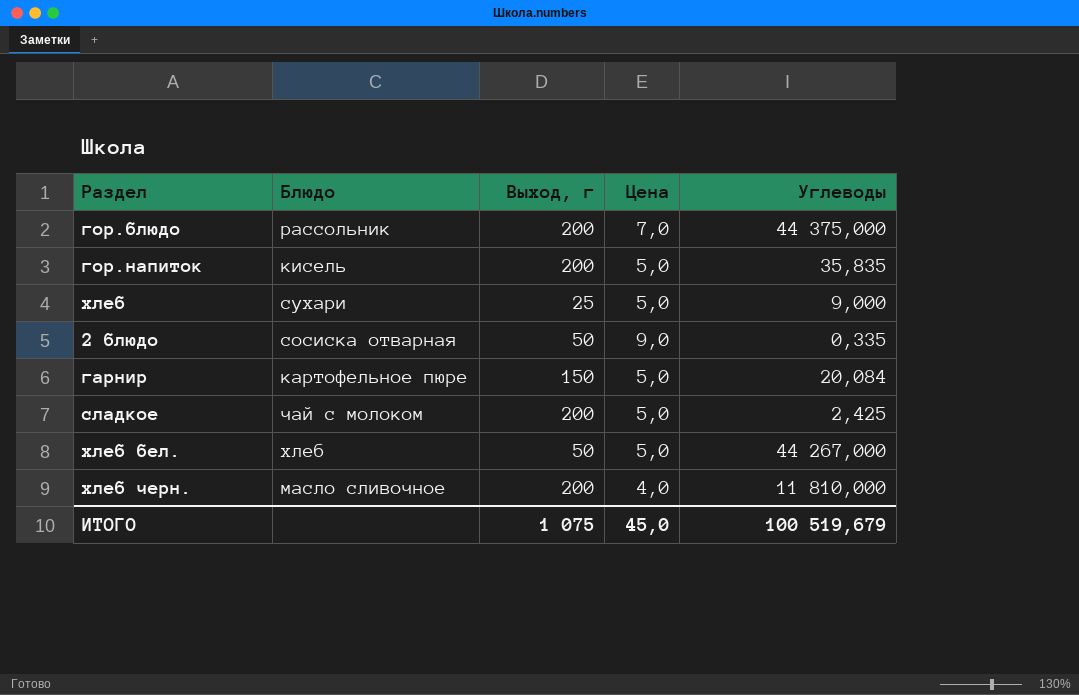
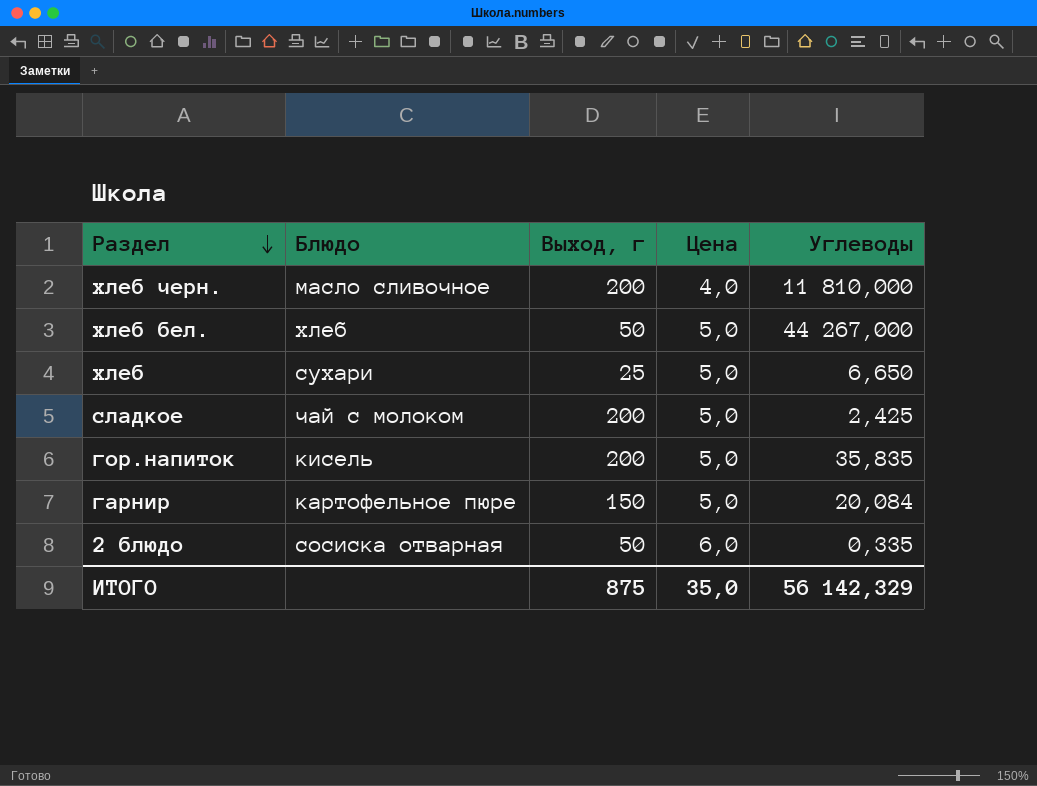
row order: none -> Раздел descending
row гор.блюдо: рассольник | 200 | 7,0 | 44 375,000 -> none
хлеб | Углеводы: 9,000 -> 6,650
2 блюдо | Цена: 9,0 -> 6,0
ИТОГО | Выход, г: 1 075 -> 875
ИТОГО | Цена: 45,0 -> 35,0
ИТОГО | Углеводы: 100 519,679 -> 56 142,329

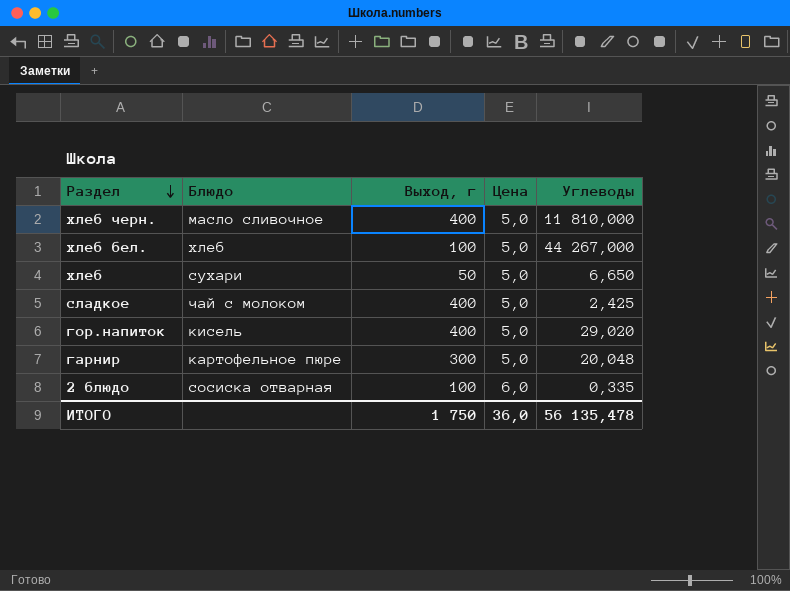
хлеб черн. | Выход, г: 200 -> 400
хлеб черн. | Цена: 4,0 -> 5,0
хлеб бел. | Выход, г: 50 -> 100
хлеб | Выход, г: 25 -> 50
сладкое | Выход, г: 200 -> 400
гор.напиток | Выход, г: 200 -> 400
гор.напиток | Углеводы: 35,835 -> 29,020
гарнир | Выход, г: 150 -> 300
гарнир | Углеводы: 20,084 -> 20,048
2 блюдо | Выход, г: 50 -> 100
ИТОГО | Выход, г: 875 -> 1 750
ИТОГО | Цена: 35,0 -> 36,0
ИТОГО | Углеводы: 56 142,329 -> 56 135,478

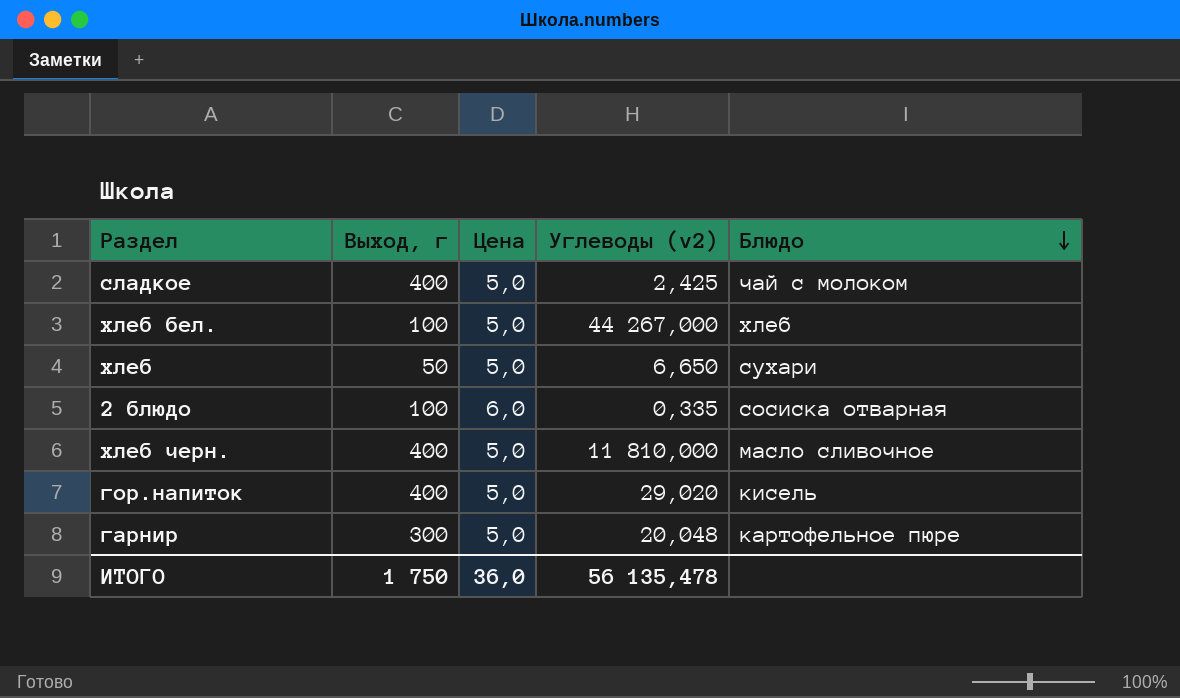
row order: Раздел descending -> Блюдо descending
column name: Углеводы -> Углеводы (v2)
column Блюдо | position: 2 -> 5

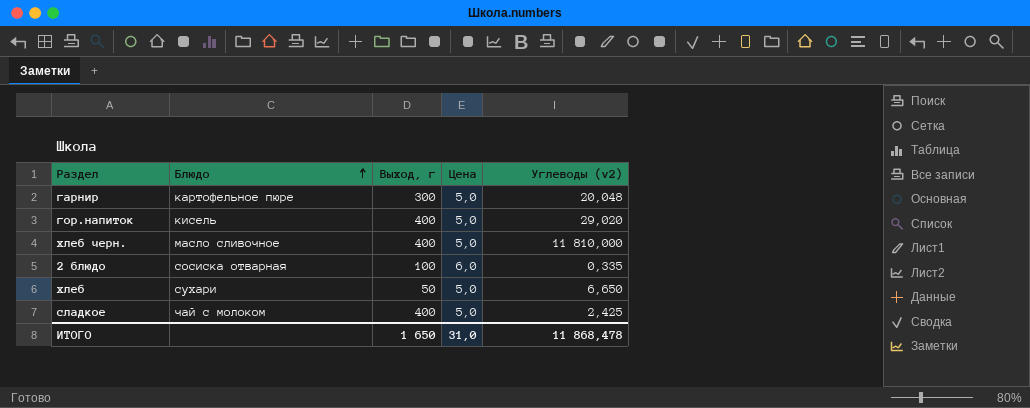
row order: Блюдо descending -> Блюдо ascending
column Блюдо | position: 5 -> 2
row хлеб бел.: 100 | 5,0 | 44 267,000 | хлеб -> none
ИТОГО | Выход, г: 1 750 -> 1 650
ИТОГО | Цена: 36,0 -> 31,0
ИТОГО | Углеводы (v2): 56 135,478 -> 11 868,478

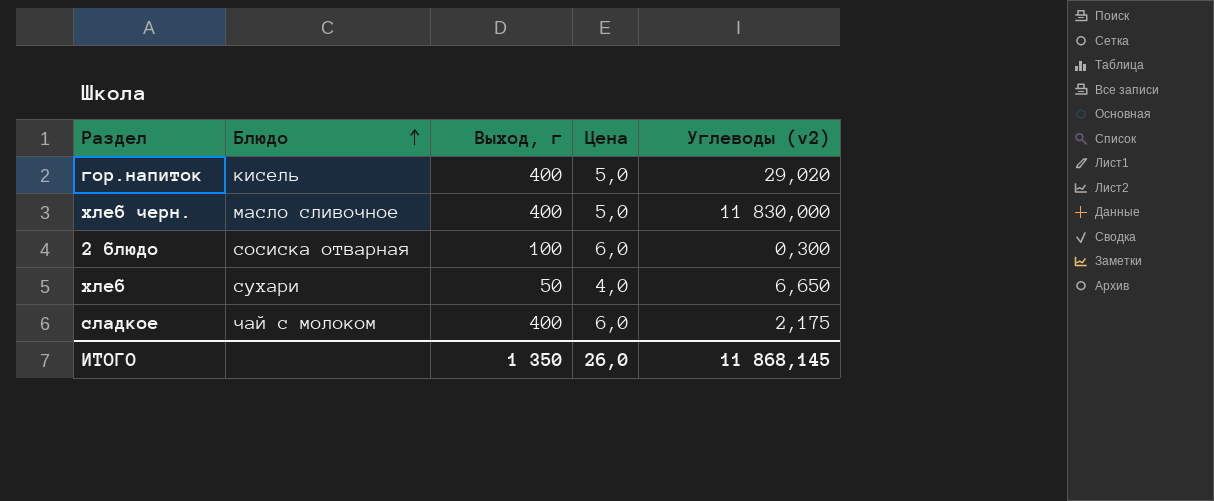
row гарнир: картофельное пюре | 300 | 5,0 | 20,048 -> none
хлеб черн. | Углеводы (v2): 11 810,000 -> 11 830,000
2 блюдо | Углеводы (v2): 0,335 -> 0,300
хлеб | Цена: 5,0 -> 4,0
сладкое | Цена: 5,0 -> 6,0
сладкое | Углеводы (v2): 2,425 -> 2,175
ИТОГО | Выход, г: 1 650 -> 1 350
ИТОГО | Цена: 31,0 -> 26,0
ИТОГО | Углеводы (v2): 11 868,478 -> 11 868,145

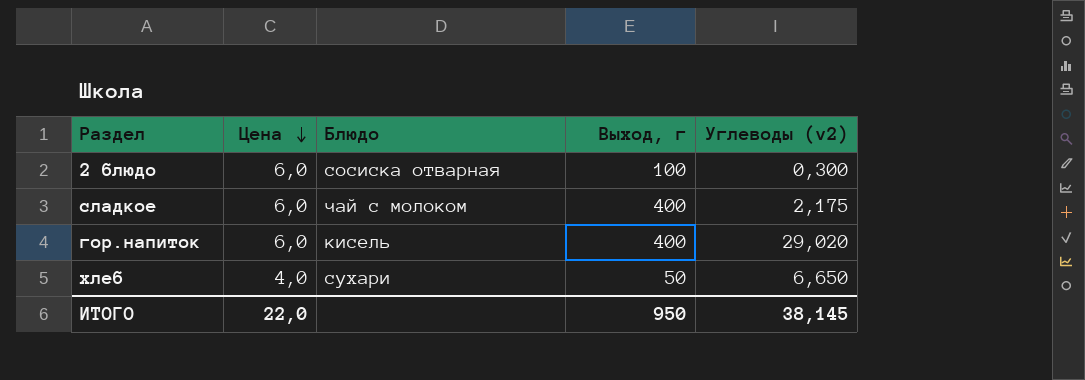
row order: Блюдо ascending -> Цена descending
column Цена | position: 4 -> 2
row хлеб черн.: масло сливочное | 400 | 5,0 | 11 830,000 -> none
гор.напиток | Цена: 5,0 -> 6,0
ИТОГО | Цена: 26,0 -> 22,0
ИТОГО | Выход, г: 1 350 -> 950
ИТОГО | Углеводы (v2): 11 868,145 -> 38,145

